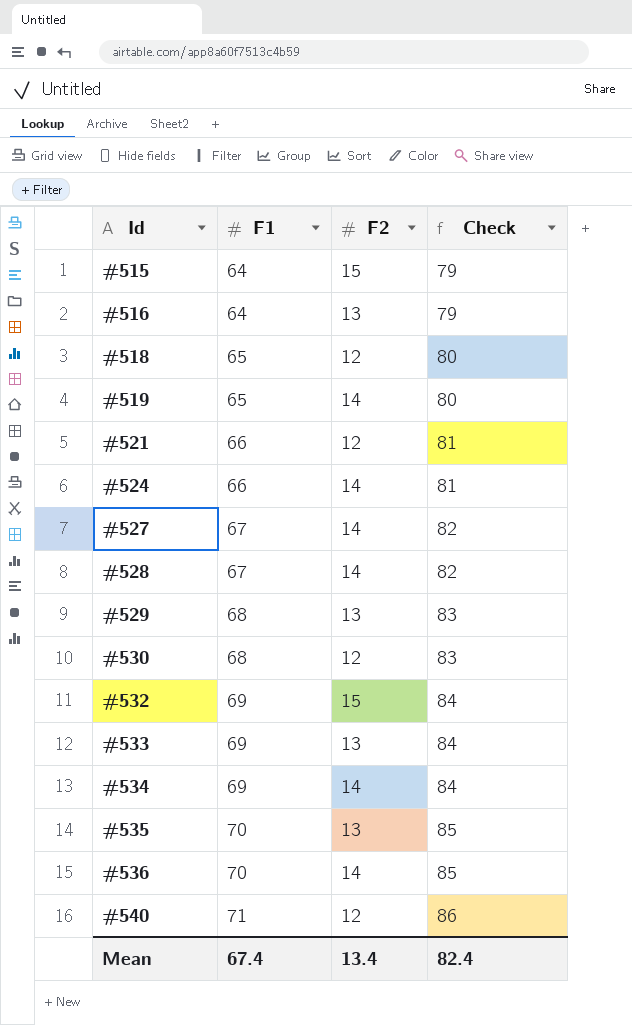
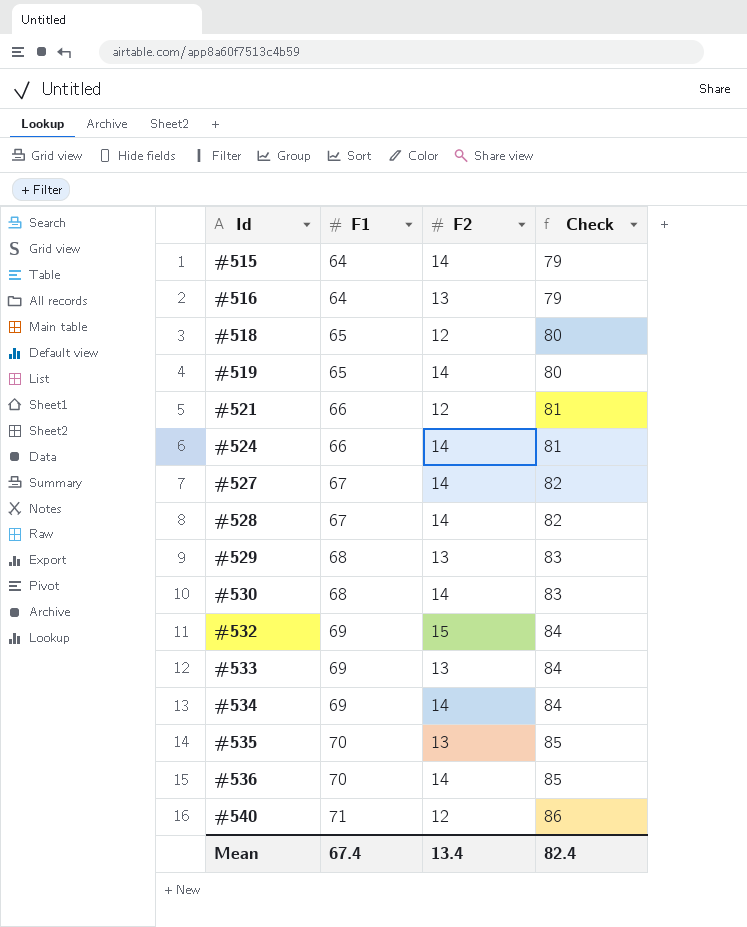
#515 | F2: 15 -> 14
#530 | F2: 12 -> 14

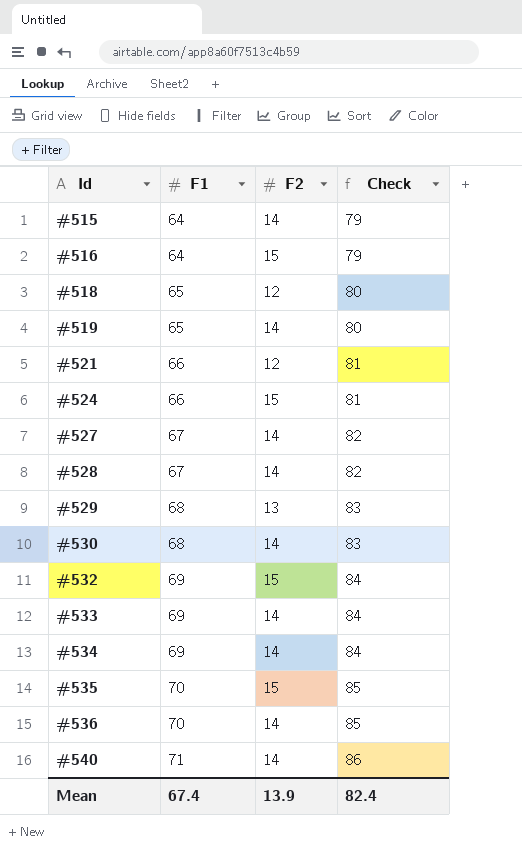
#516 | F2: 13 -> 15
#524 | F2: 14 -> 15
#533 | F2: 13 -> 14
#535 | F2: 13 -> 15
#540 | F2: 12 -> 14
Mean | F2: 13.4 -> 13.9

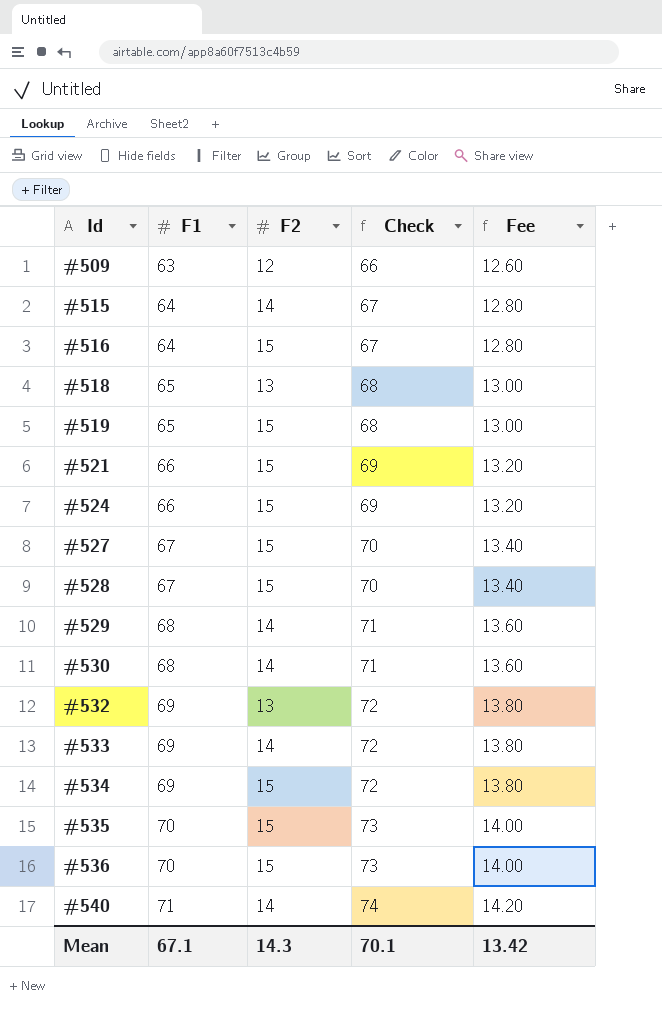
column Check | formula: [F1] + 15 -> [F1] + 3
column Fee | formula: none -> [F1] * 0.2
row #509: none -> 63 | 12 | 66 | 12.60
#518 | F2: 12 -> 13
#519 | F2: 14 -> 15
#521 | F2: 12 -> 15
#527 | F2: 14 -> 15
#528 | F2: 14 -> 15
#529 | F2: 13 -> 14
#532 | F2: 15 -> 13
#534 | F2: 14 -> 15
#536 | F2: 14 -> 15
Mean | F1: 67.4 -> 67.1
Mean | F2: 13.9 -> 14.3
Mean | Check: 82.4 -> 70.1

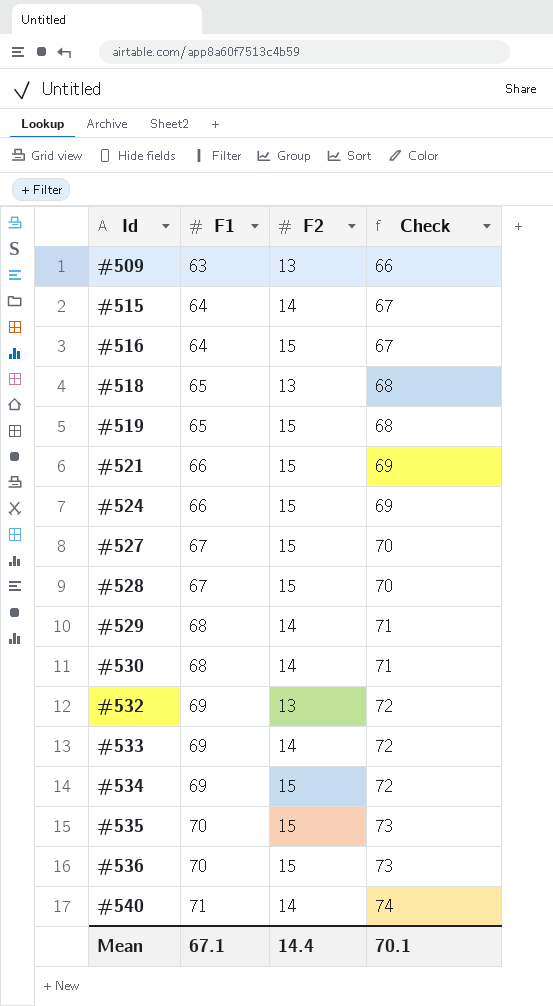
column Fee | formula: [F1] * 0.2 -> none
#509 | F2: 12 -> 13
Mean | F2: 14.3 -> 14.4

